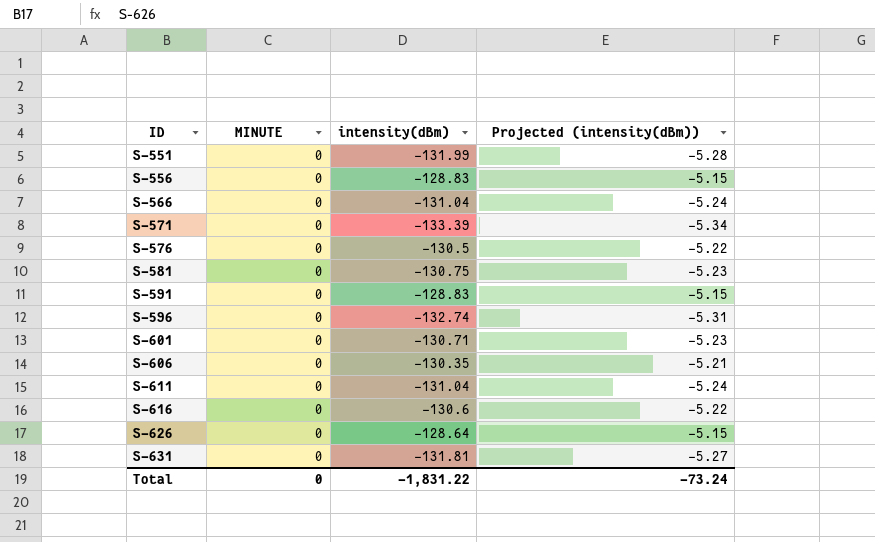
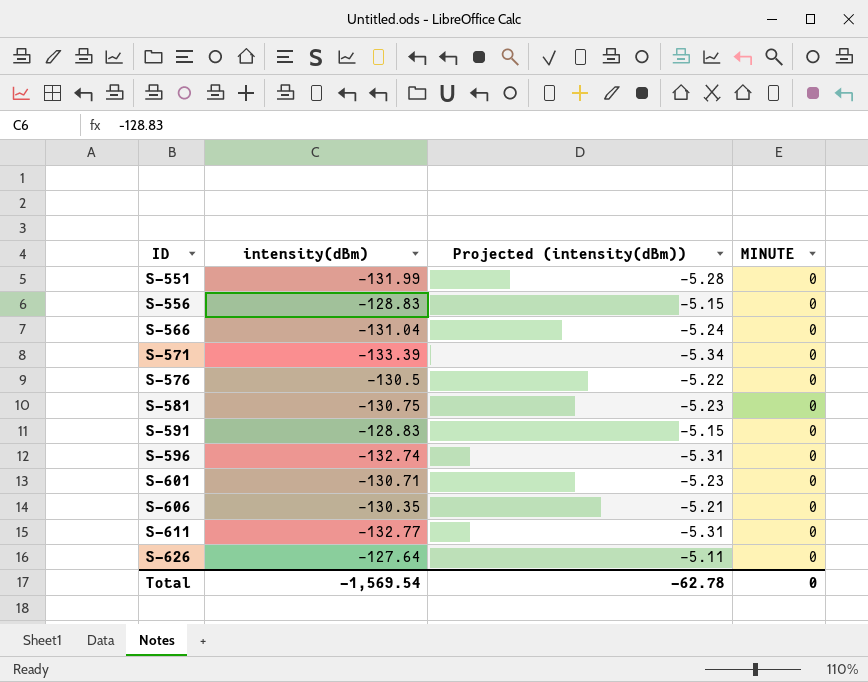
column MINUTE | position: 2 -> 4
row S-616: 0 | -130.6 | -5.22 -> none
row S-631: 0 | -131.81 | -5.27 -> none
S-611 | intensity(dBm): -131.04 -> -132.77
S-611 | Projected (intensity(dBm)): -5.24 -> -5.31
S-626 | intensity(dBm): -128.64 -> -127.64
S-626 | Projected (intensity(dBm)): -5.15 -> -5.11
Total | intensity(dBm): -1,831.22 -> -1,569.54
Total | Projected (intensity(dBm)): -73.24 -> -62.78

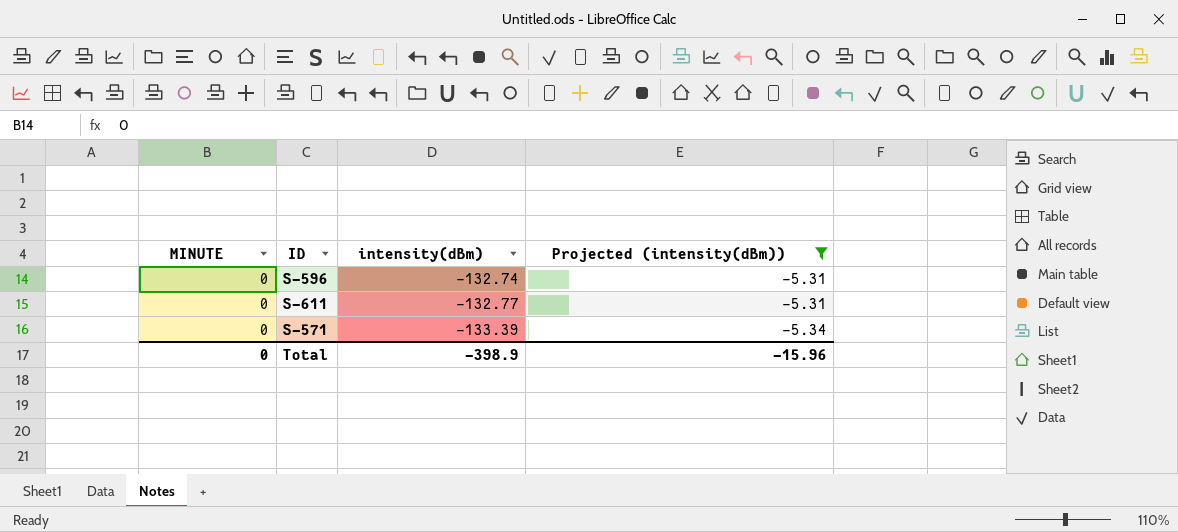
filter: none -> Projected (intensity(dBm)) <= -5.31
row order: ID ascending -> intensity(dBm) descending
column MINUTE | position: 4 -> 1
Total | intensity(dBm): -1,569.54 -> -398.9
Total | Projected (intensity(dBm)): -62.78 -> -15.96

